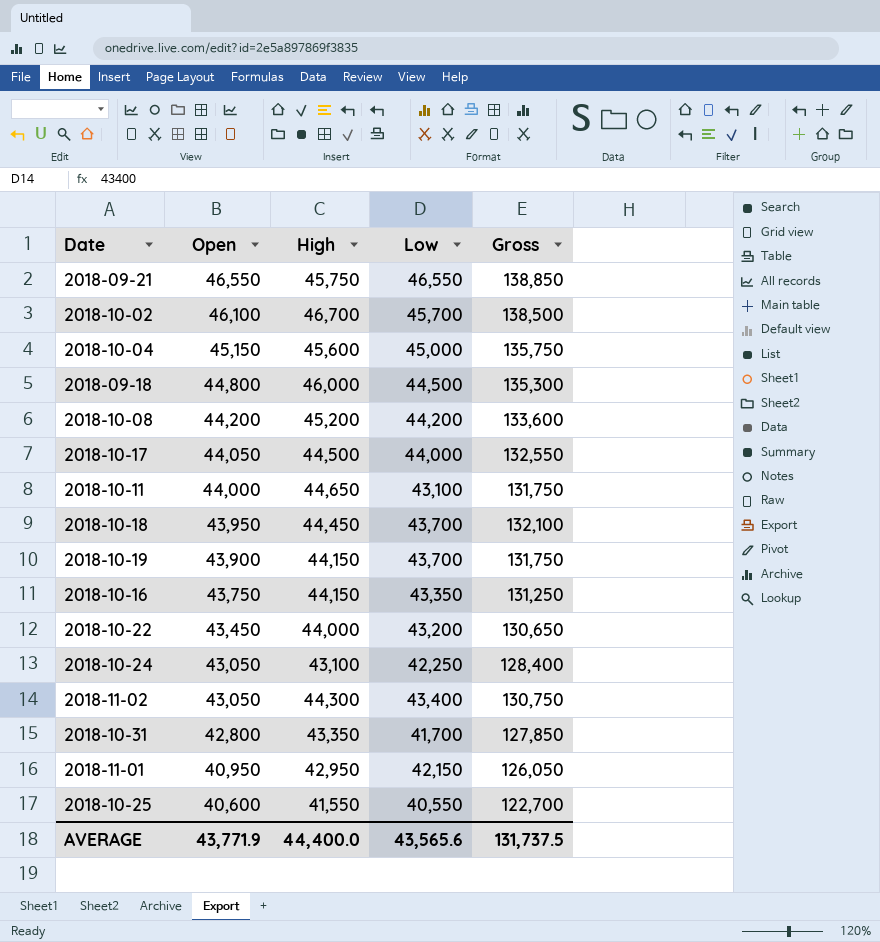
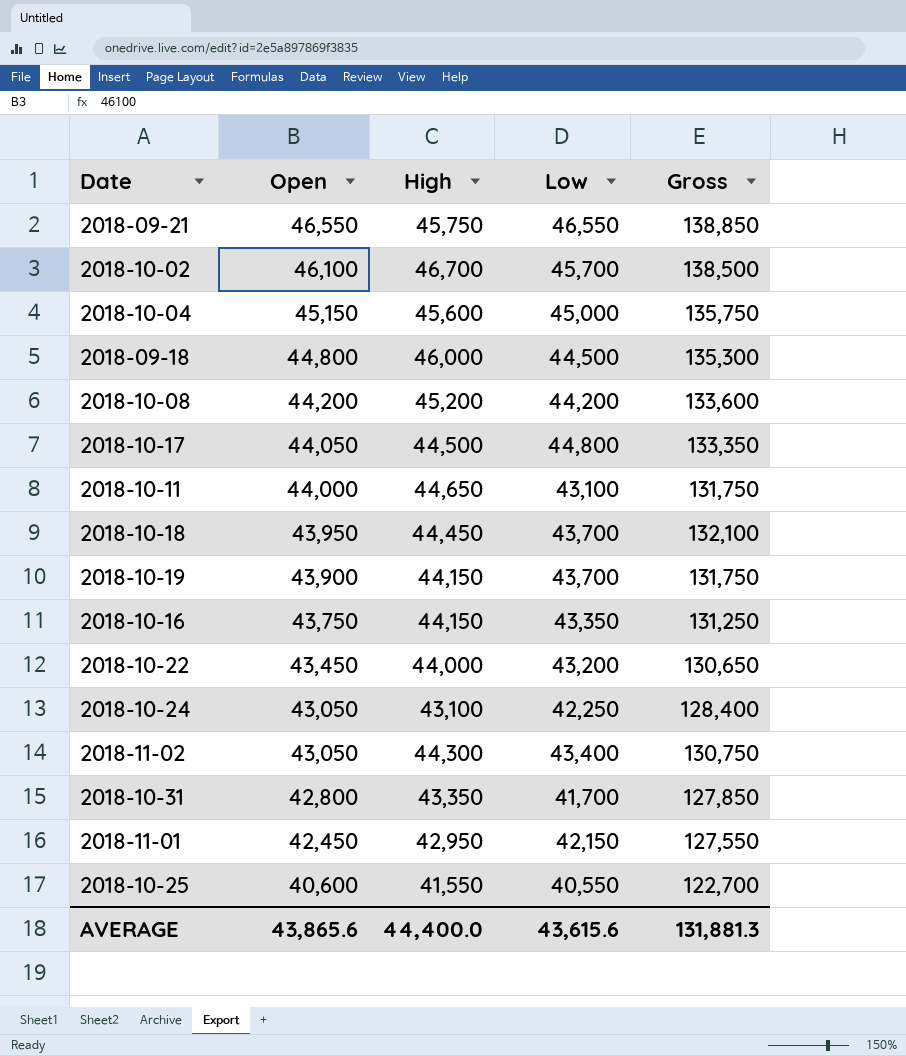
2018-10-17 | Low: 44,000 -> 44,800
2018-10-17 | Gross: 132,550 -> 133,350
2018-11-01 | Open: 40,950 -> 42,450
2018-11-01 | Gross: 126,050 -> 127,550
AVERAGE | Open: 43,771.9 -> 43,865.6
AVERAGE | Low: 43,565.6 -> 43,615.6
AVERAGE | Gross: 131,737.5 -> 131,881.3

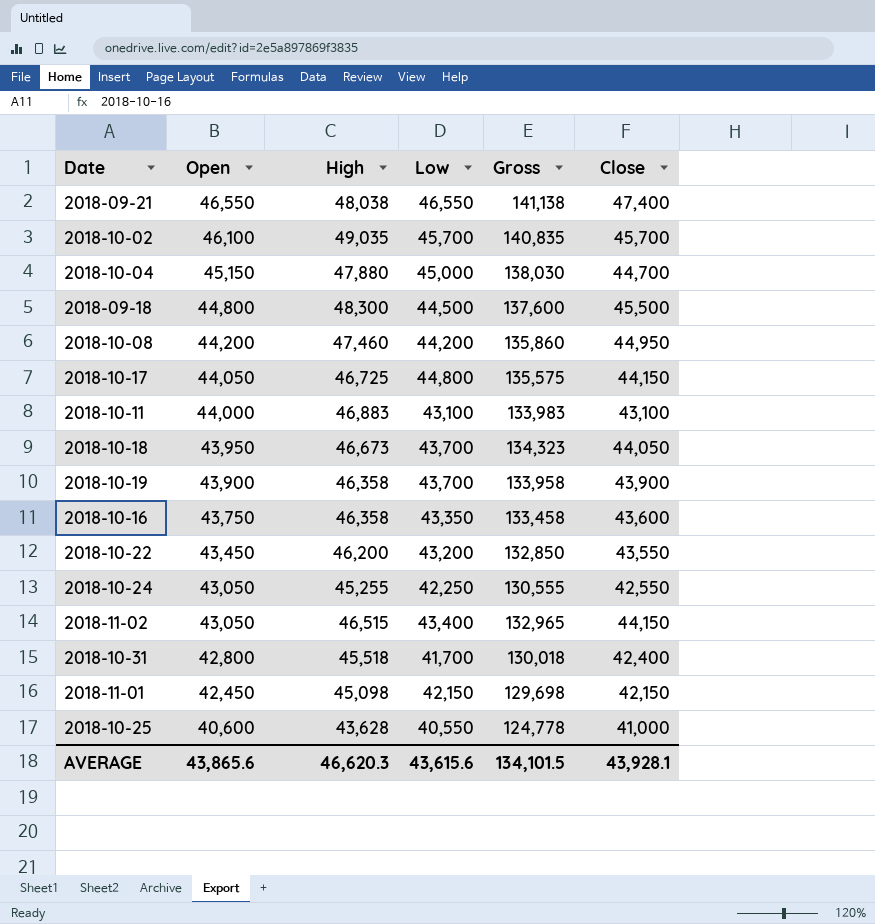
column Close | position: none -> 6
2018-09-21 | High: 45,750 -> 48,038
2018-09-21 | Gross: 138,850 -> 141,138
2018-10-02 | High: 46,700 -> 49,035
2018-10-02 | Gross: 138,500 -> 140,835
2018-10-04 | High: 45,600 -> 47,880
2018-10-04 | Gross: 135,750 -> 138,030
2018-09-18 | High: 46,000 -> 48,300
2018-09-18 | Gross: 135,300 -> 137,600
2018-10-08 | High: 45,200 -> 47,460
2018-10-08 | Gross: 133,600 -> 135,860
2018-10-17 | High: 44,500 -> 46,725
2018-10-17 | Gross: 133,350 -> 135,575
2018-10-11 | High: 44,650 -> 46,883
2018-10-11 | Gross: 131,750 -> 133,983
2018-10-18 | High: 44,450 -> 46,673
2018-10-18 | Gross: 132,100 -> 134,323
2018-10-19 | High: 44,150 -> 46,358
2018-10-19 | Gross: 131,750 -> 133,958
2018-10-16 | High: 44,150 -> 46,358
2018-10-16 | Gross: 131,250 -> 133,458
2018-10-22 | High: 44,000 -> 46,200
2018-10-22 | Gross: 130,650 -> 132,850
2018-10-24 | High: 43,100 -> 45,255
2018-10-24 | Gross: 128,400 -> 130,555
2018-11-02 | High: 44,300 -> 46,515
2018-11-02 | Gross: 130,750 -> 132,965
2018-10-31 | High: 43,350 -> 45,518
2018-10-31 | Gross: 127,850 -> 130,018
2018-11-01 | High: 42,950 -> 45,098
2018-11-01 | Gross: 127,550 -> 129,698
2018-10-25 | High: 41,550 -> 43,628
2018-10-25 | Gross: 122,700 -> 124,778
AVERAGE | High: 44,400.0 -> 46,620.3
AVERAGE | Gross: 131,881.3 -> 134,101.5

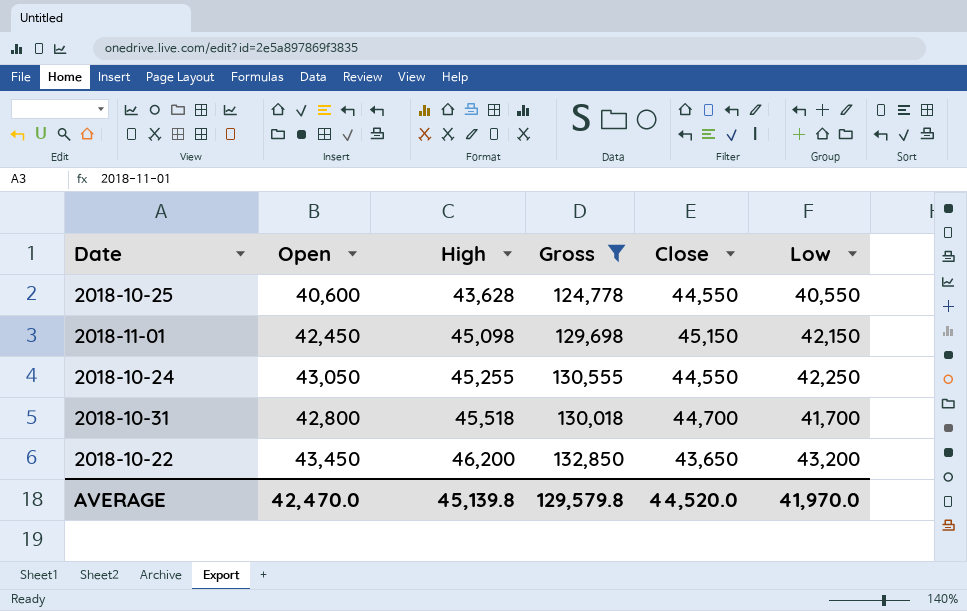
filter: none -> Gross <= 132,850
row order: Open descending -> High ascending
column Low | position: 4 -> 6
2018-10-25 | Close: 41,000 -> 44,550
2018-11-01 | Close: 42,150 -> 45,150
2018-10-24 | Close: 42,550 -> 44,550
2018-10-31 | Close: 42,400 -> 44,700
2018-10-22 | Close: 43,550 -> 43,650
AVERAGE | Open: 43,865.6 -> 42,470.0
AVERAGE | High: 46,620.3 -> 45,139.8
AVERAGE | Gross: 134,101.5 -> 129,579.8
AVERAGE | Close: 43,928.1 -> 44,520.0
AVERAGE | Low: 43,615.6 -> 41,970.0

